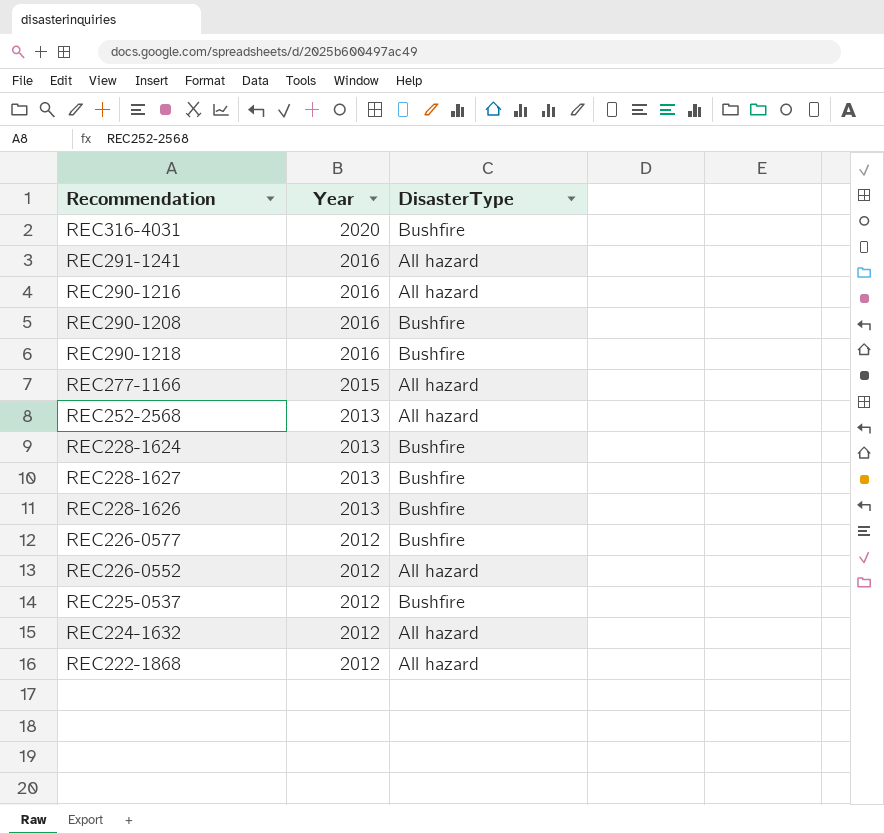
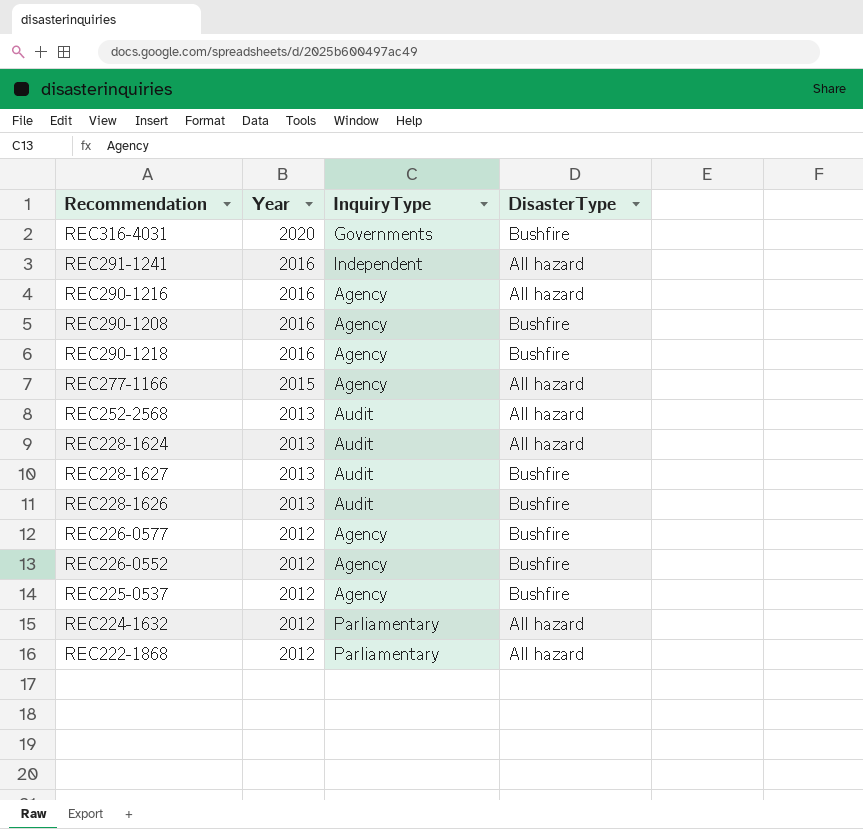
column InquiryType | position: none -> 3
REC228-1624 | DisasterType: Bushfire -> All hazard
REC226-0552 | DisasterType: All hazard -> Bushfire

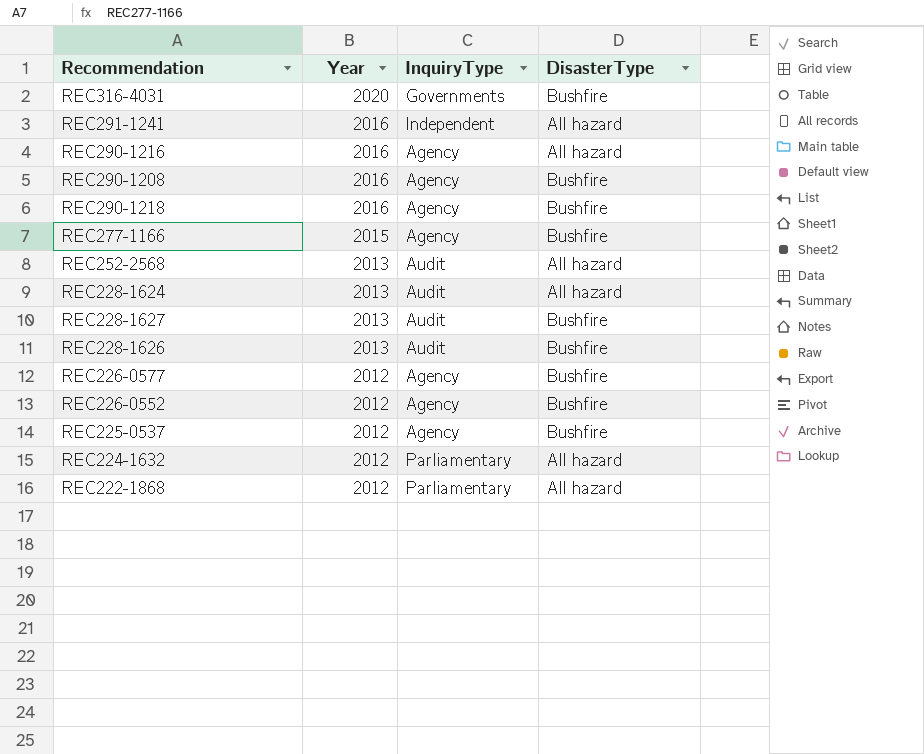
REC277-1166 | DisasterType: All hazard -> Bushfire

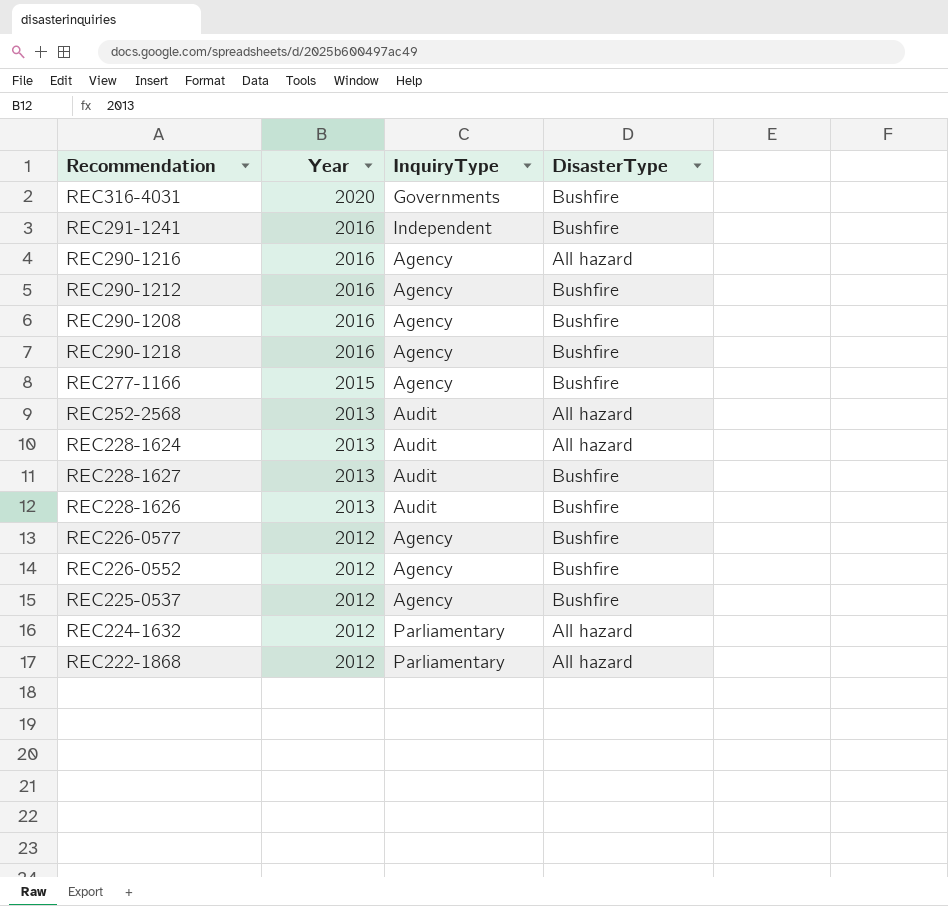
REC291-1241 | DisasterType: All hazard -> Bushfire
row REC290-1212: none -> 2016 | Agency | Bushfire

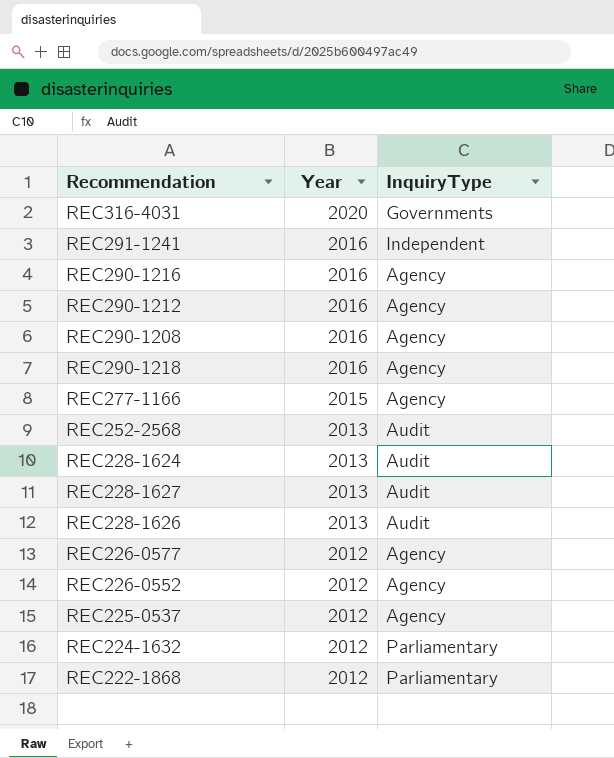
column DisasterType | position: 4 -> none

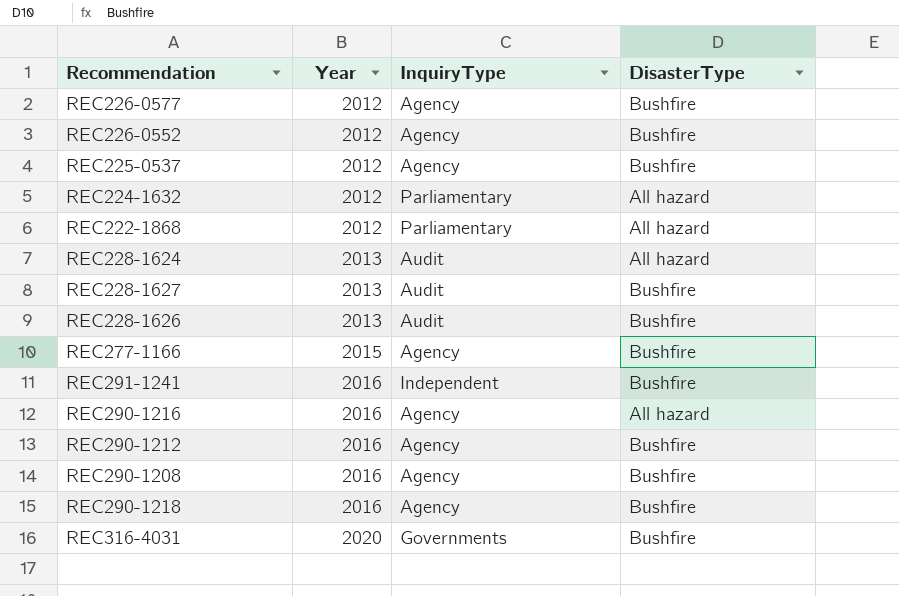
row order: Year descending -> Year ascending
column DisasterType | position: none -> 4
row REC252-2568: 2013 | Audit -> none

